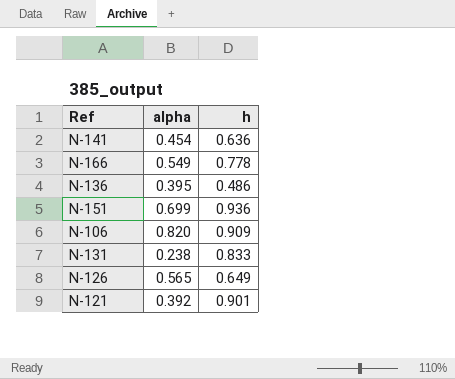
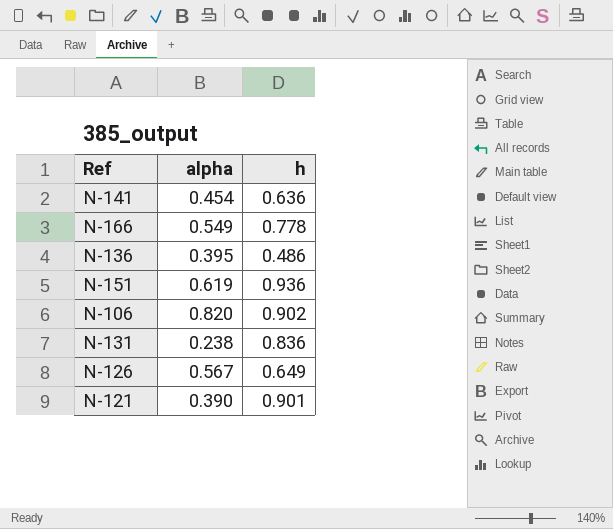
N-151 | alpha: 0.699 -> 0.619
N-106 | h: 0.909 -> 0.902
N-131 | h: 0.833 -> 0.836
N-126 | alpha: 0.565 -> 0.567
N-121 | alpha: 0.392 -> 0.390

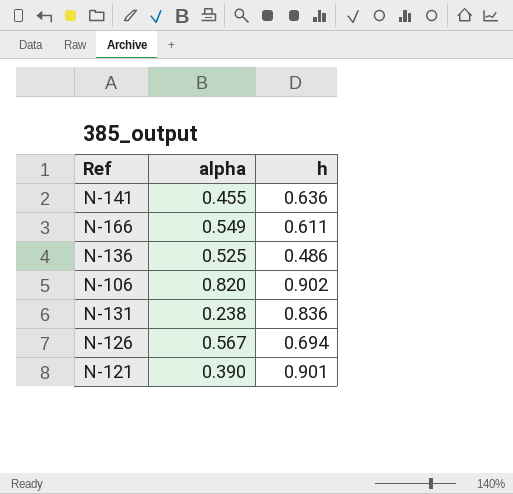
row N-151: 0.619 | 0.936 -> none
N-141 | alpha: 0.454 -> 0.455
N-166 | h: 0.778 -> 0.611
N-136 | alpha: 0.395 -> 0.525
N-126 | h: 0.649 -> 0.694

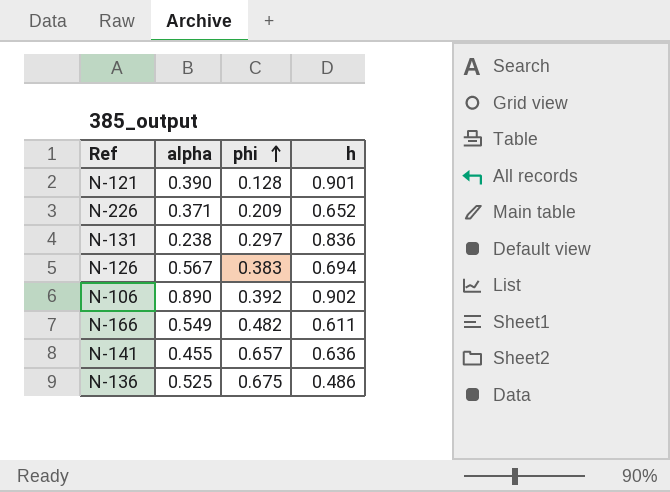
row order: none -> phi ascending
column phi | position: none -> 3
row N-226: none -> 0.371 | 0.209 | 0.652
N-106 | alpha: 0.820 -> 0.890

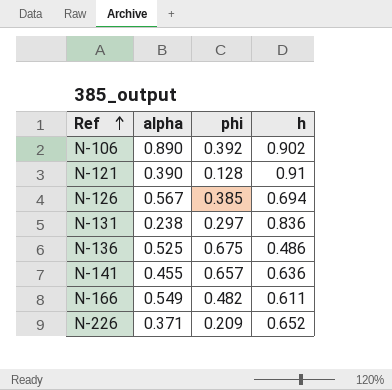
row order: phi ascending -> Ref ascending
N-121 | h: 0.901 -> 0.91
N-126 | phi: 0.383 -> 0.385

